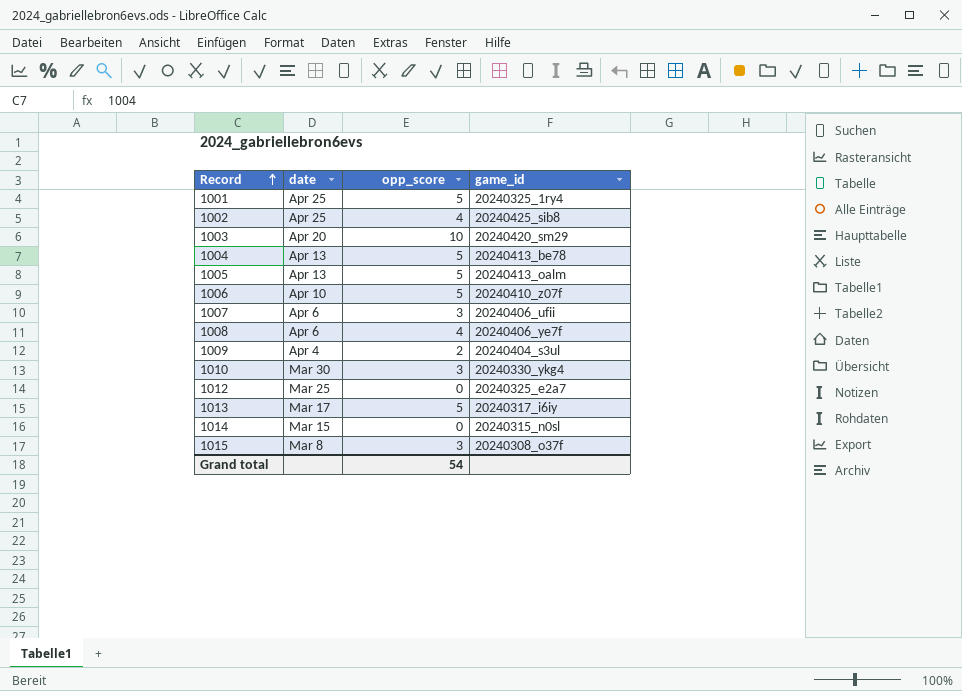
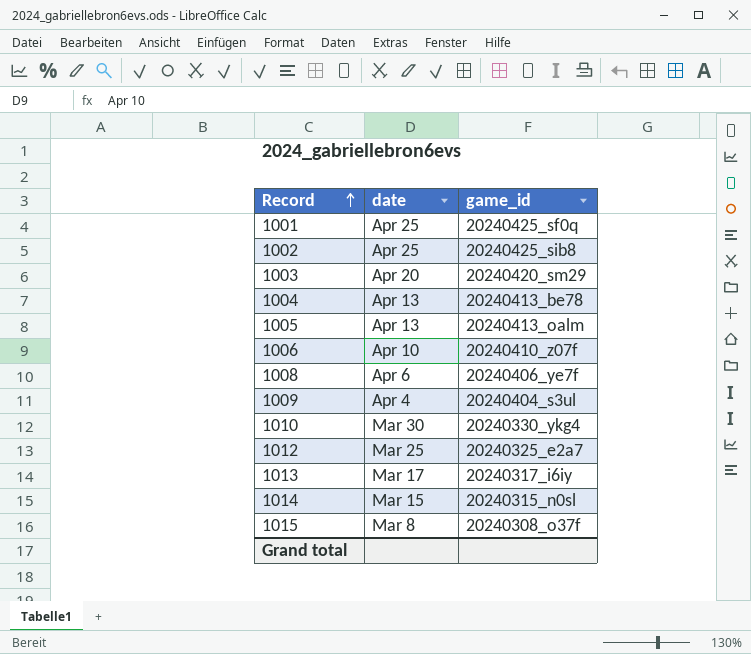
column opp_score | position: 3 -> none
row 1007: Apr 6 | 3 | 20240406_ufii -> none
1001 | game_id: 20240325_1ry4 -> 20240425_sf0q

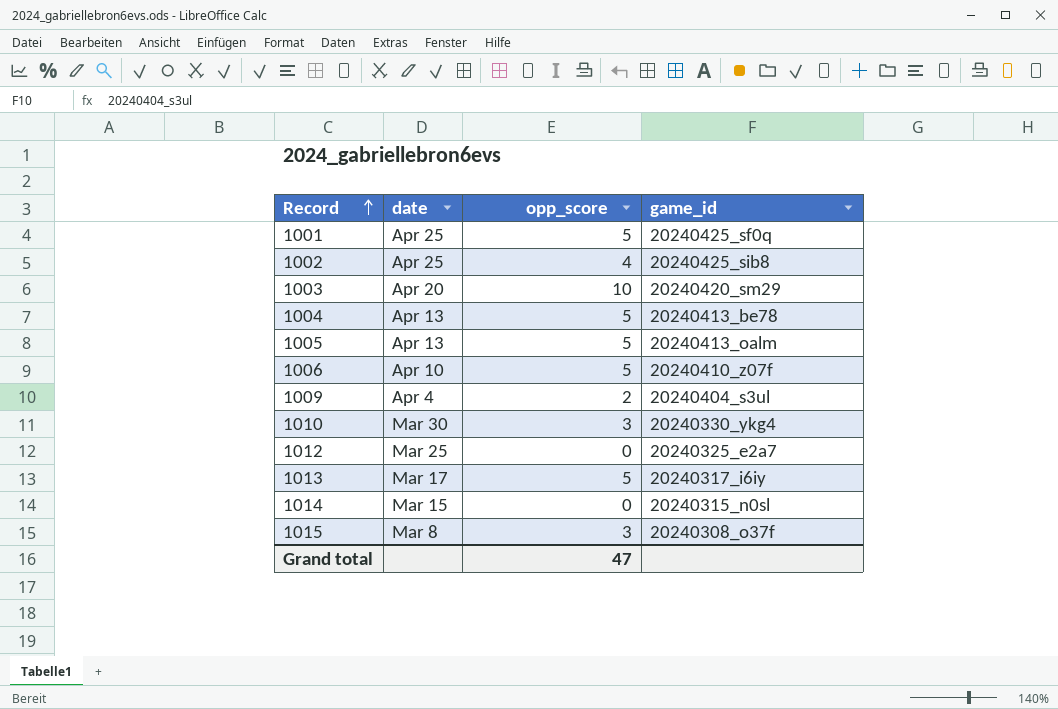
column opp_score | position: none -> 3
row 1008: Apr 6 | 20240406_ye7f -> none

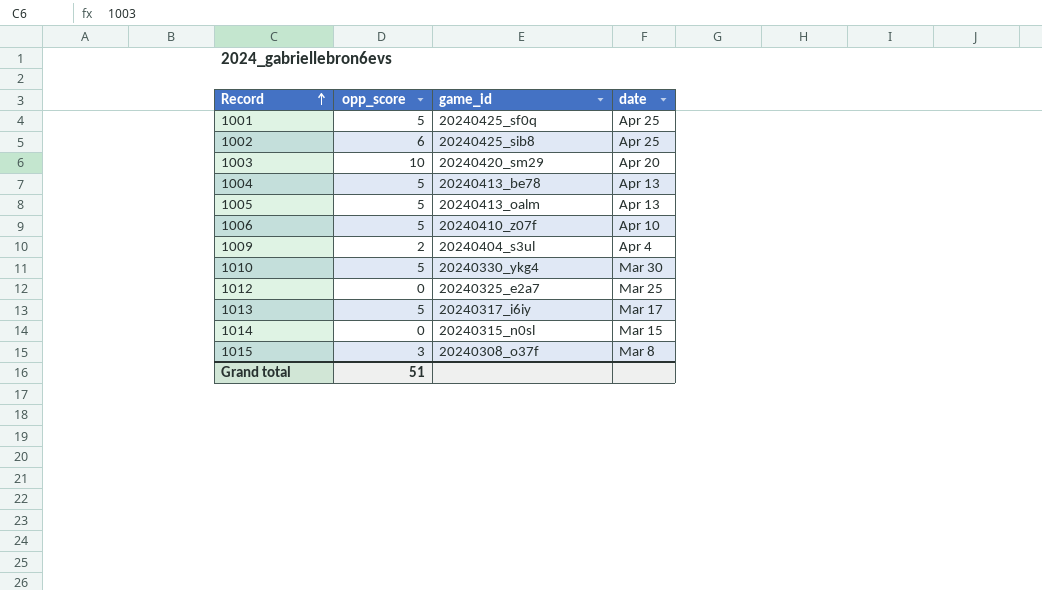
column date | position: 2 -> 4
1002 | opp_score: 4 -> 6
1010 | opp_score: 3 -> 5
Grand total | opp_score: 47 -> 51

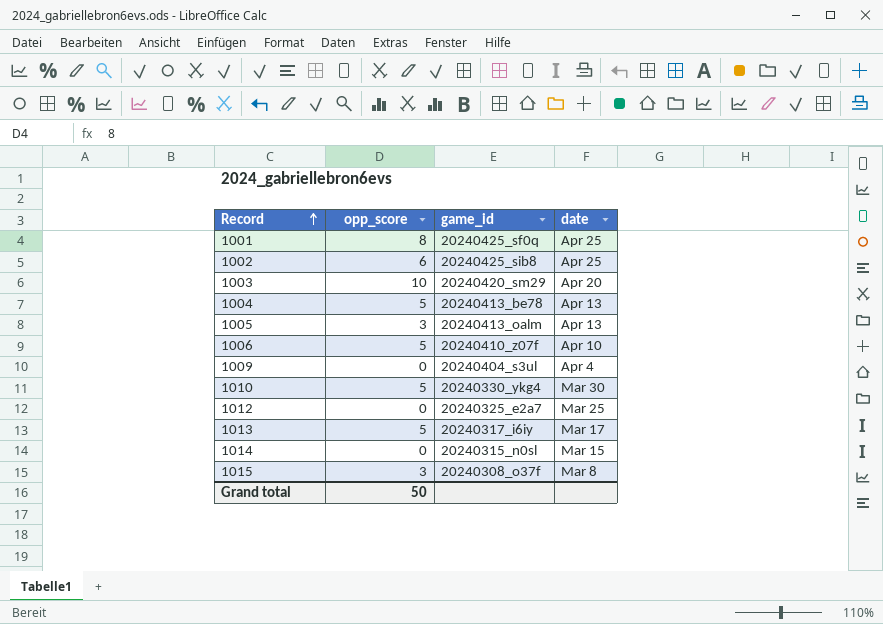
1001 | opp_score: 5 -> 8
1005 | opp_score: 5 -> 3
1009 | opp_score: 2 -> 0
Grand total | opp_score: 51 -> 50

